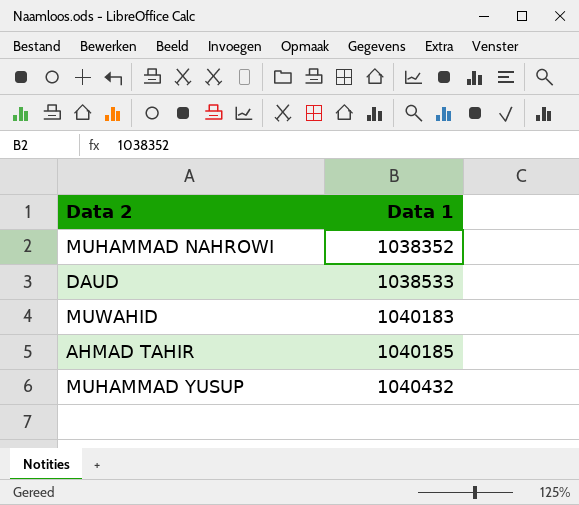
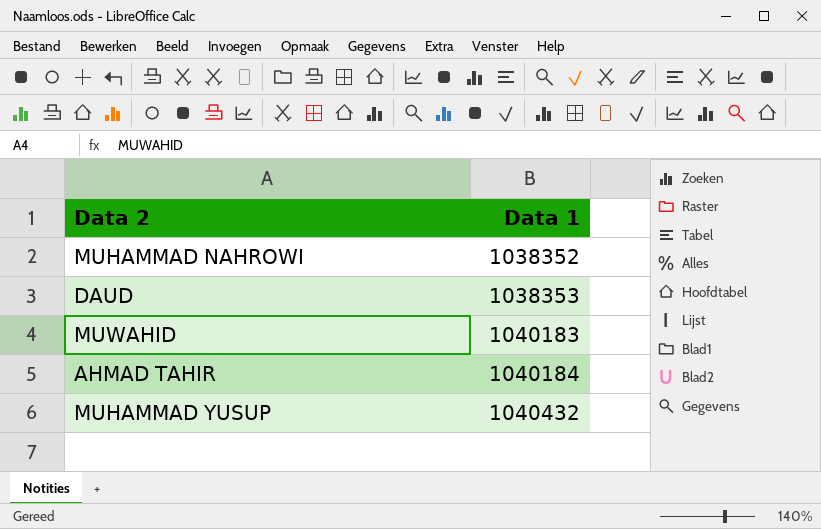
DAUD | Data 1: 1038533 -> 1038353
AHMAD TAHIR | Data 1: 1040185 -> 1040184

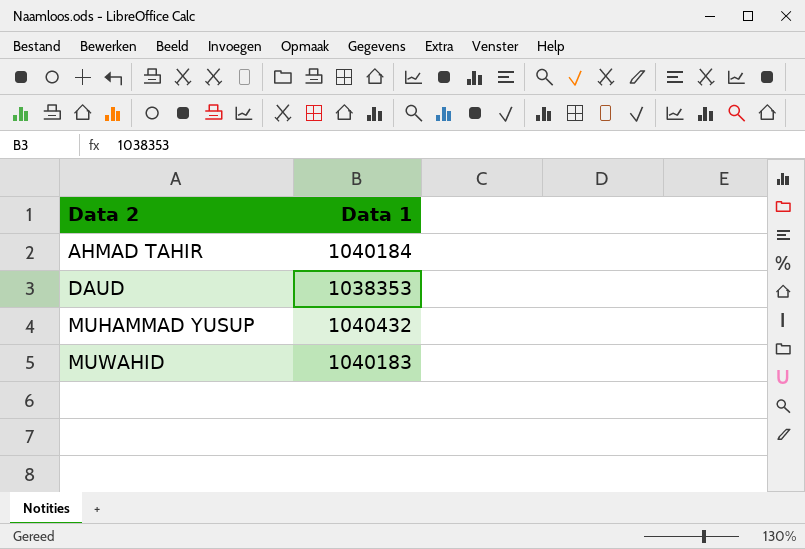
row order: Data 1 ascending -> Data 2 ascending
row MUHAMMAD NAHROWI: 1038352 -> none

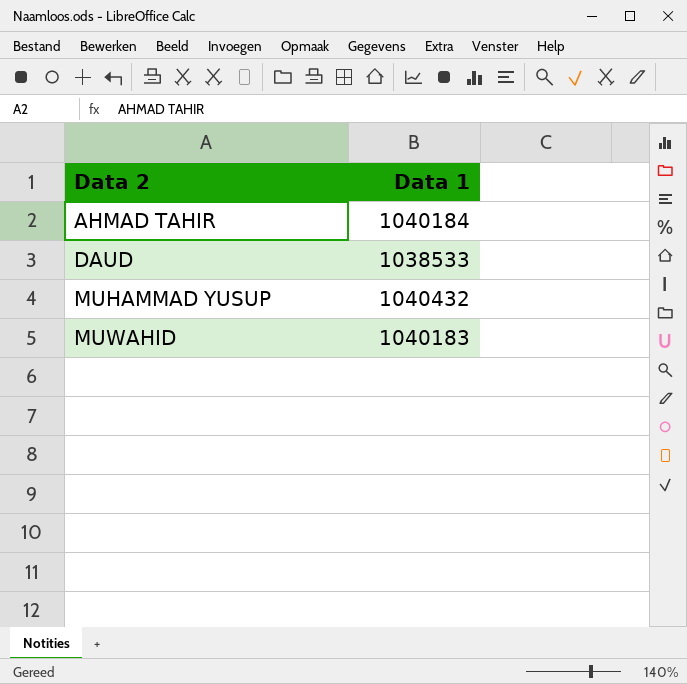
DAUD | Data 1: 1038353 -> 1038533

